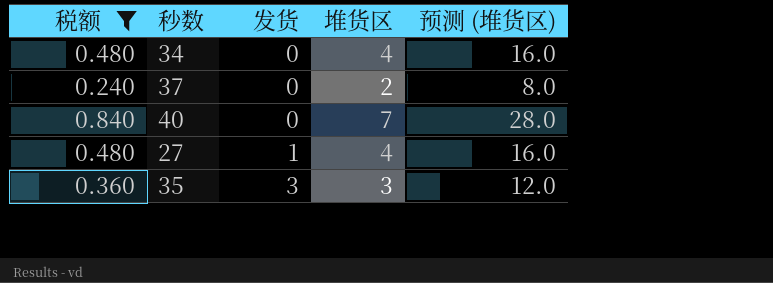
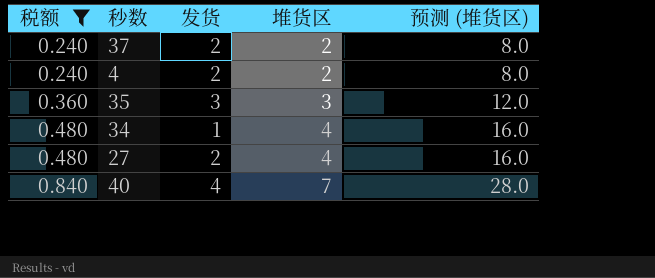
row order: 发货 ascending -> 税额 ascending
37 | 发货: 0 -> 2
row 4: none -> 0.240 | 2 | 2 | 8.0
34 | 发货: 0 -> 1
27 | 发货: 1 -> 2
40 | 发货: 0 -> 4

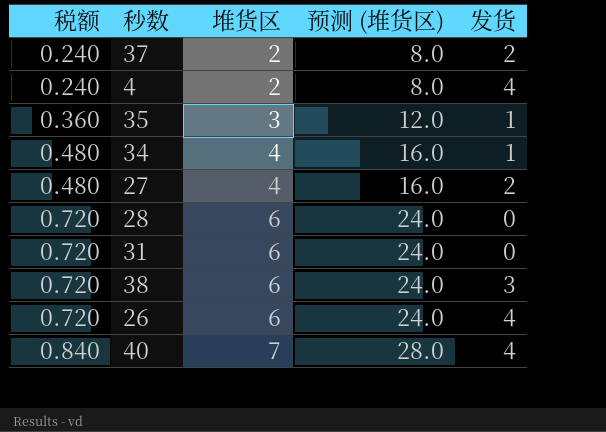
filter: 税额 != 0.720 -> none
column 发货 | position: 3 -> 5
4 | 发货: 2 -> 4
35 | 发货: 3 -> 1

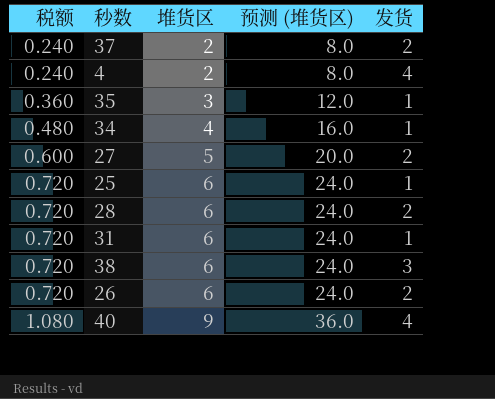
27 | 税额: 0.480 -> 0.600
27 | 堆货区: 4 -> 5
27 | 预测 (堆货区): 16.0 -> 20.0
row 25: none -> 0.720 | 6 | 24.0 | 1
28 | 发货: 0 -> 2
31 | 发货: 0 -> 1
26 | 发货: 4 -> 2
40 | 税额: 0.840 -> 1.080
40 | 堆货区: 7 -> 9
40 | 预测 (堆货区): 28.0 -> 36.0

